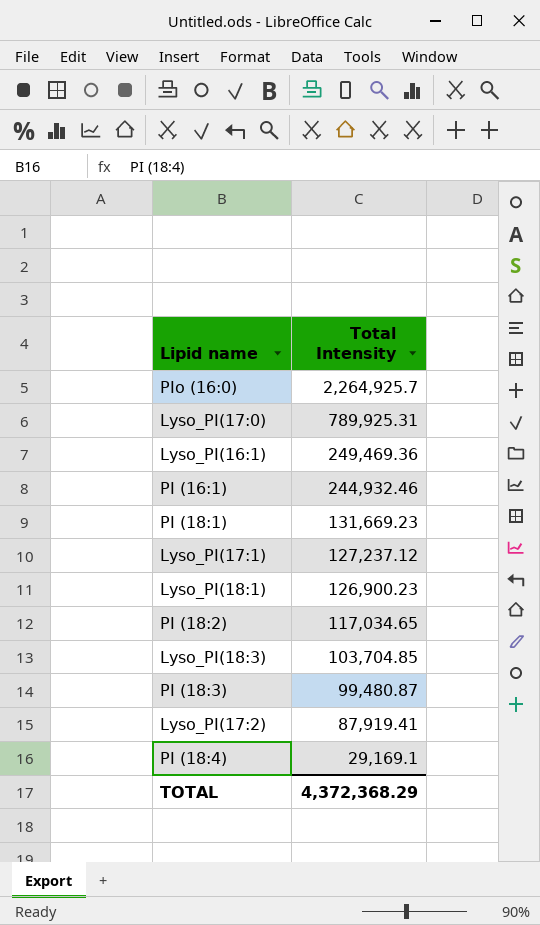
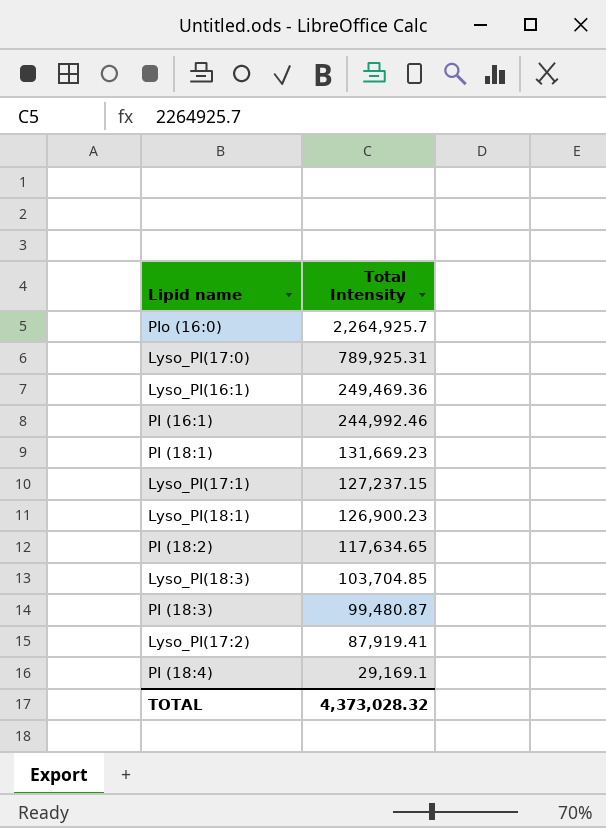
PI (16:1) | Total Intensity: 244,932.46 -> 244,992.46
Lyso_PI(17:1) | Total Intensity: 127,237.12 -> 127,237.15
PI (18:2) | Total Intensity: 117,034.65 -> 117,634.65
TOTAL | Total Intensity: 4,372,368.29 -> 4,373,028.32

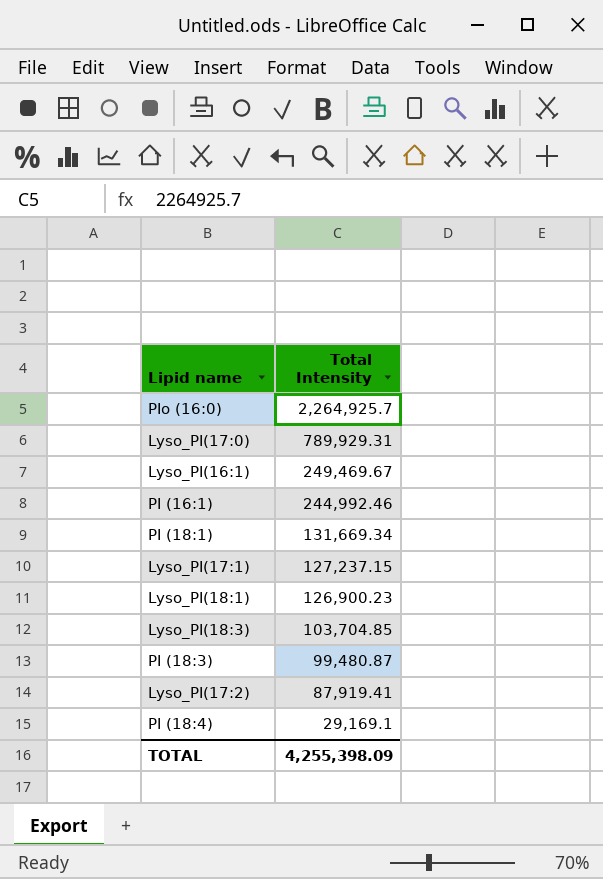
row PI (18:2): 117,634.65 -> none
Lyso_PI(17:0) | Total Intensity: 789,925.31 -> 789,929.31
Lyso_PI(16:1) | Total Intensity: 249,469.36 -> 249,469.67
PI (18:1) | Total Intensity: 131,669.23 -> 131,669.34
TOTAL | Total Intensity: 4,373,028.32 -> 4,255,398.09

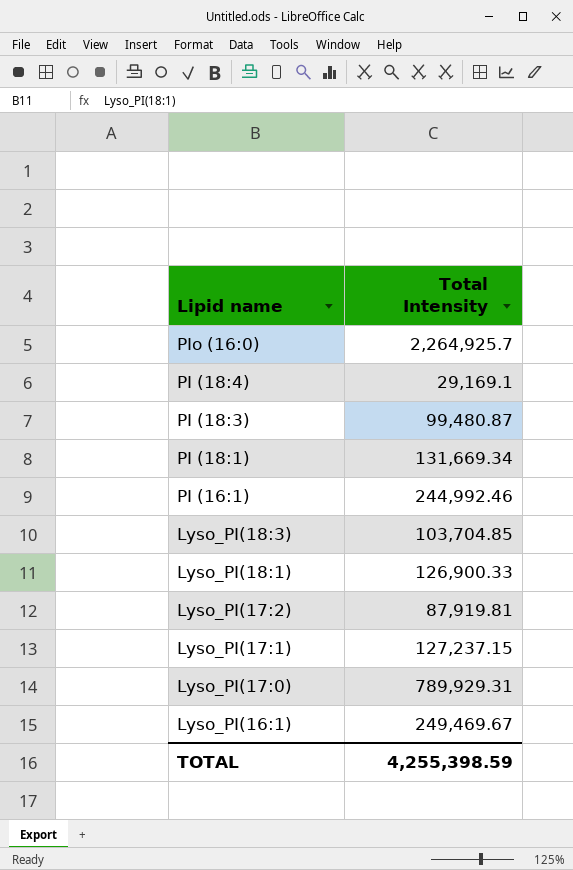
row order: Total Intensity descending -> Lipid name descending
Lyso_PI(18:1) | Total Intensity: 126,900.23 -> 126,900.33
Lyso_PI(17:2) | Total Intensity: 87,919.41 -> 87,919.81
TOTAL | Total Intensity: 4,255,398.09 -> 4,255,398.59

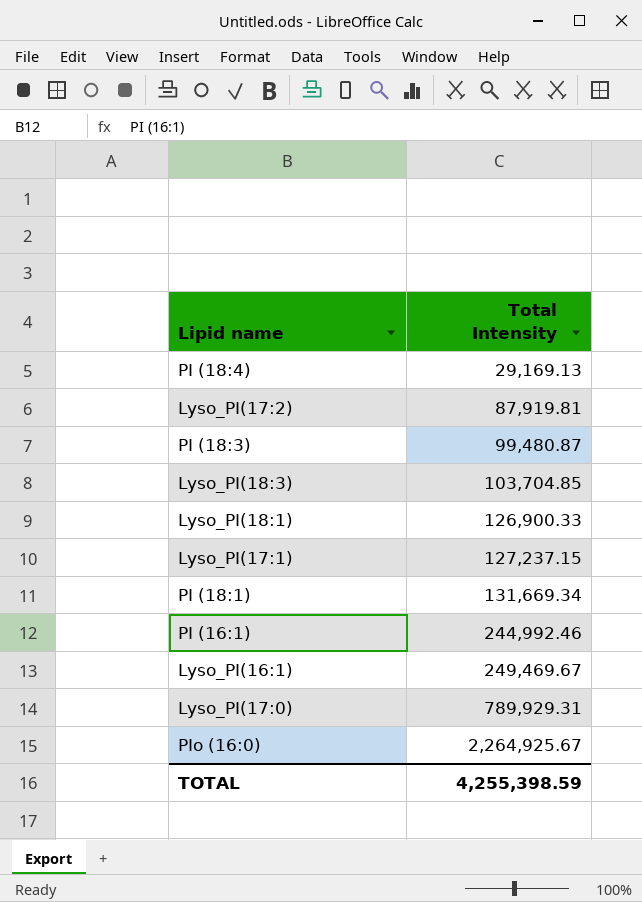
row order: Lipid name descending -> Total Intensity ascending
PI (18:4) | Total Intensity: 29,169.1 -> 29,169.13
PIo (16:0) | Total Intensity: 2,264,925.7 -> 2,264,925.67

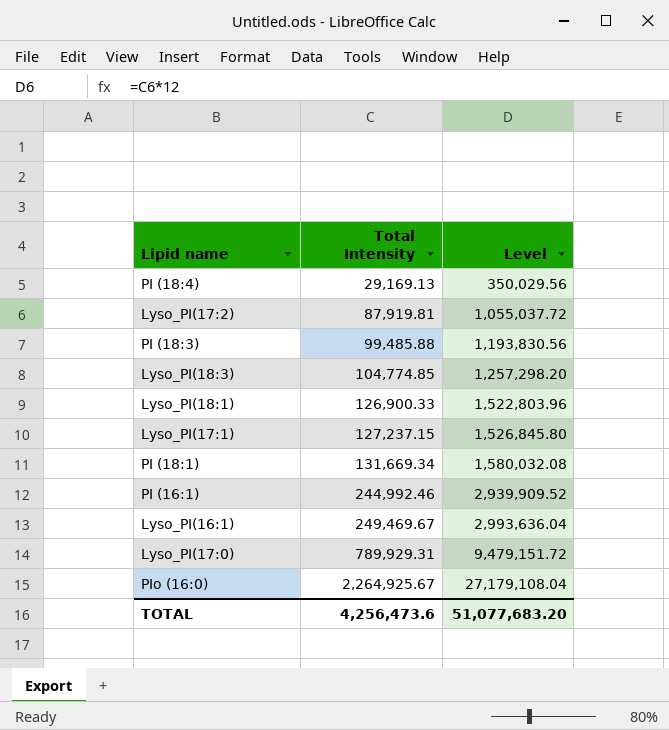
column Level | formula: none -> [Total Intensity] * 12
PI (18:3) | Total Intensity: 99,480.87 -> 99,485.88
Lyso_PI(18:3) | Total Intensity: 103,704.85 -> 104,774.85
TOTAL | Total Intensity: 4,255,398.59 -> 4,256,473.6

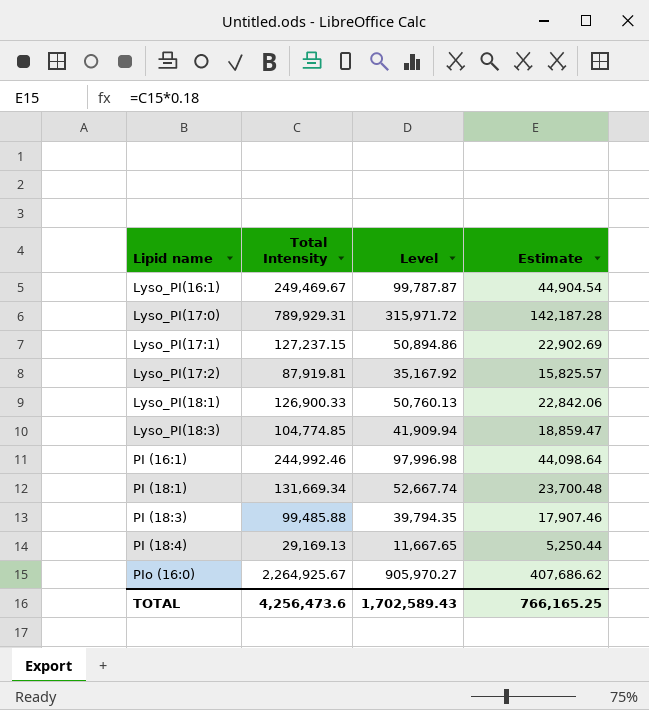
row order: Total Intensity ascending -> Lipid name ascending
column Level | formula: [Total Intensity] * 12 -> [Total Intensity] * 0.4
column Estimate | formula: none -> [Total Intensity] * 0.18
TOTAL | Level: 51,077,683.20 -> 1,702,589.43

